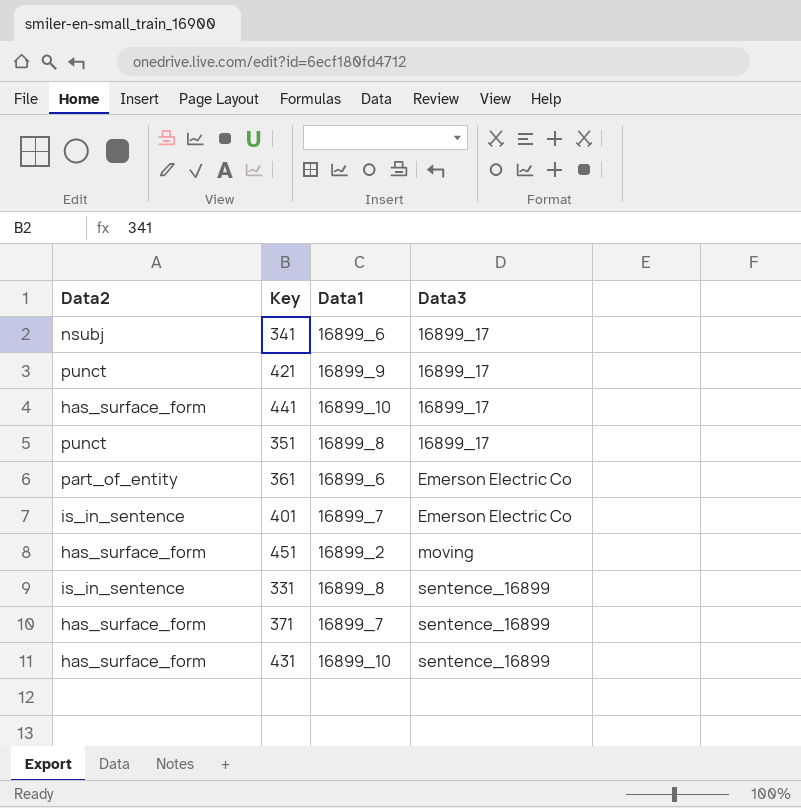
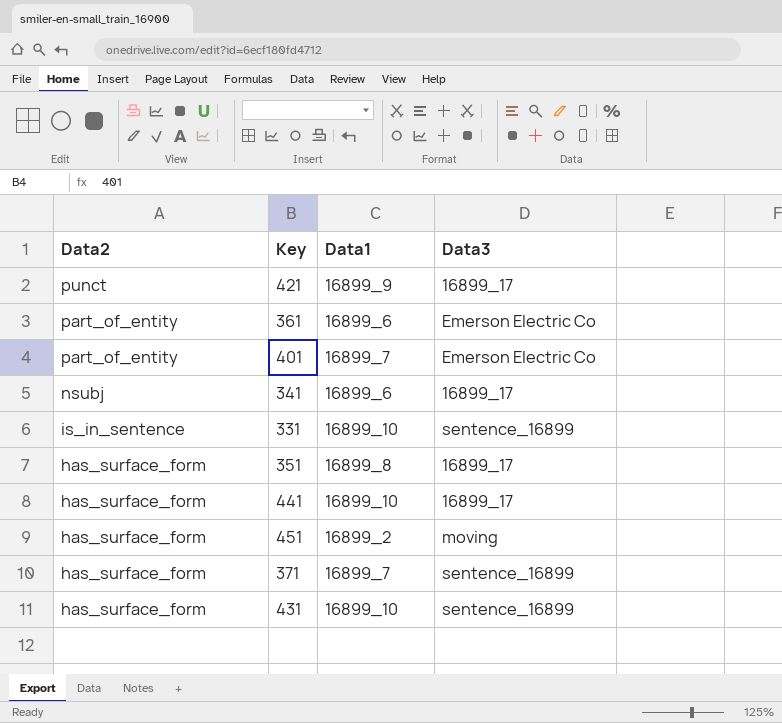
row order: Data3 ascending -> Data2 descending
401 | Data2: is_in_sentence -> part_of_entity
331 | Data1: 16899_8 -> 16899_10
351 | Data2: punct -> has_surface_form

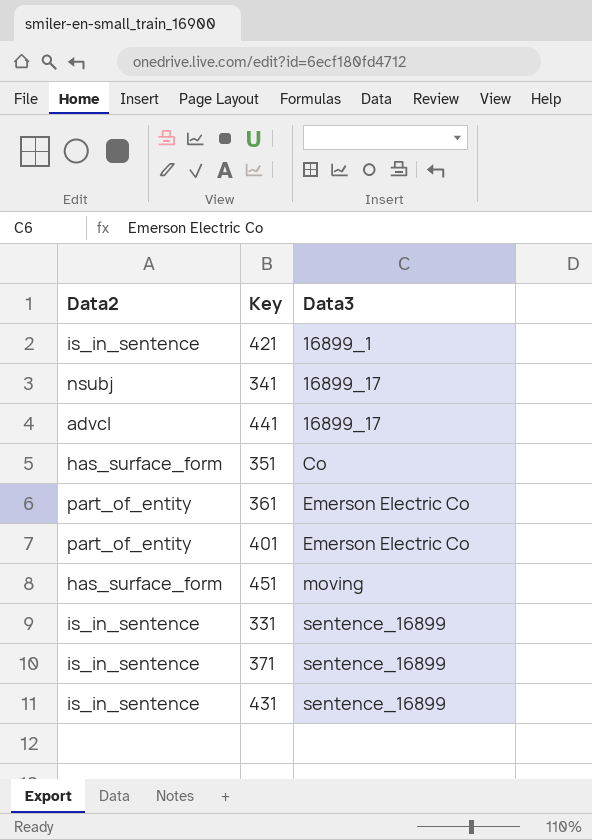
row order: Data2 descending -> Data3 ascending
column Data1 | position: 3 -> none
421 | Data2: punct -> is_in_sentence
421 | Data3: 16899_17 -> 16899_1
441 | Data2: has_surface_form -> advcl
351 | Data3: 16899_17 -> Co
371 | Data2: has_surface_form -> is_in_sentence
431 | Data2: has_surface_form -> is_in_sentence

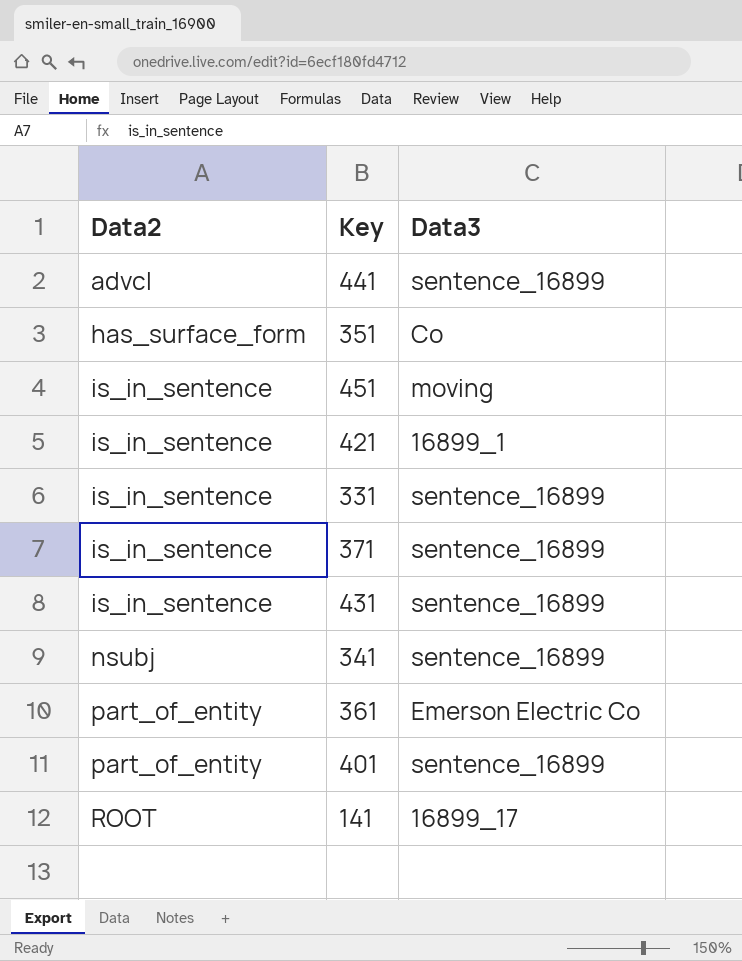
row order: Data3 ascending -> Data2 ascending
441 | Data3: 16899_17 -> sentence_16899
451 | Data2: has_surface_form -> is_in_sentence
341 | Data3: 16899_17 -> sentence_16899
401 | Data3: Emerson Electric Co -> sentence_16899
row 141: none -> ROOT | 16899_17

